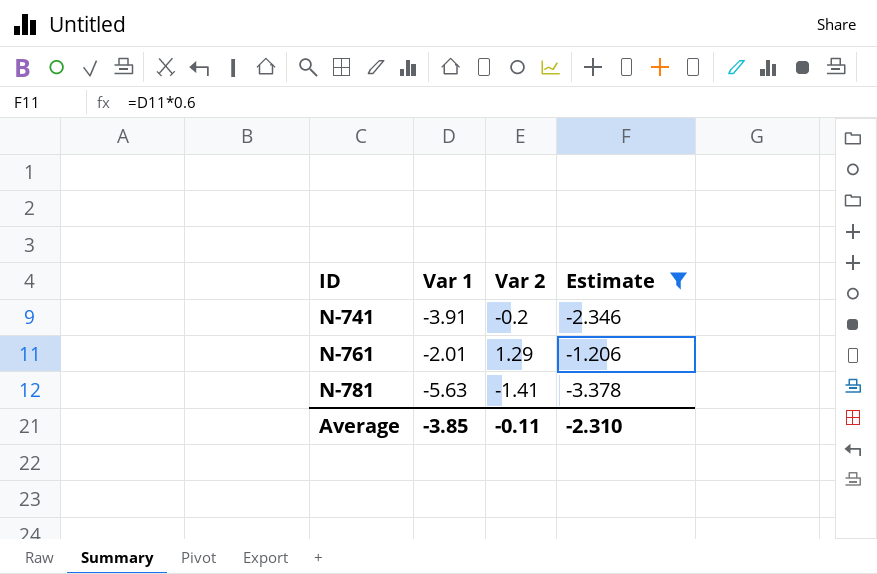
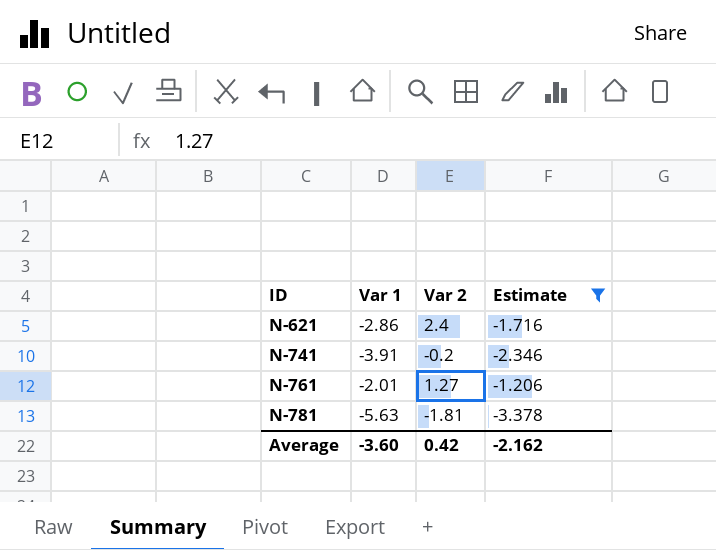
row N-621: none -> -2.86 | 2.4 | -1.716
N-761 | Var 2: 1.29 -> 1.27
N-781 | Var 2: -1.41 -> -1.81
Average | Var 1: -3.85 -> -3.60
Average | Var 2: -0.11 -> 0.42
Average | Estimate: -2.310 -> -2.162

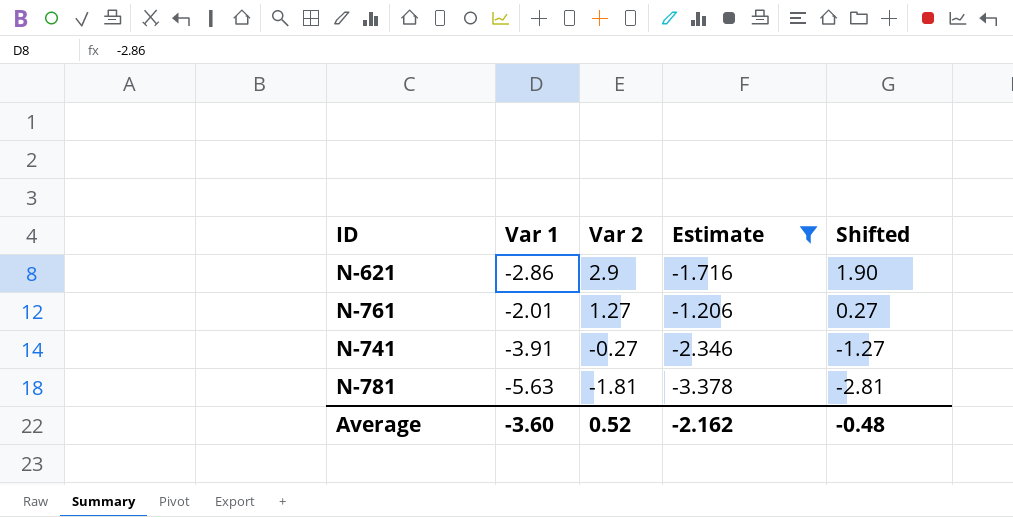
row order: ID ascending -> Var 2 descending
column Shifted | formula: none -> [Var 2] - 1
N-621 | Var 2: 2.4 -> 2.9
N-741 | Var 2: -0.2 -> -0.27
Average | Var 2: 0.42 -> 0.52

